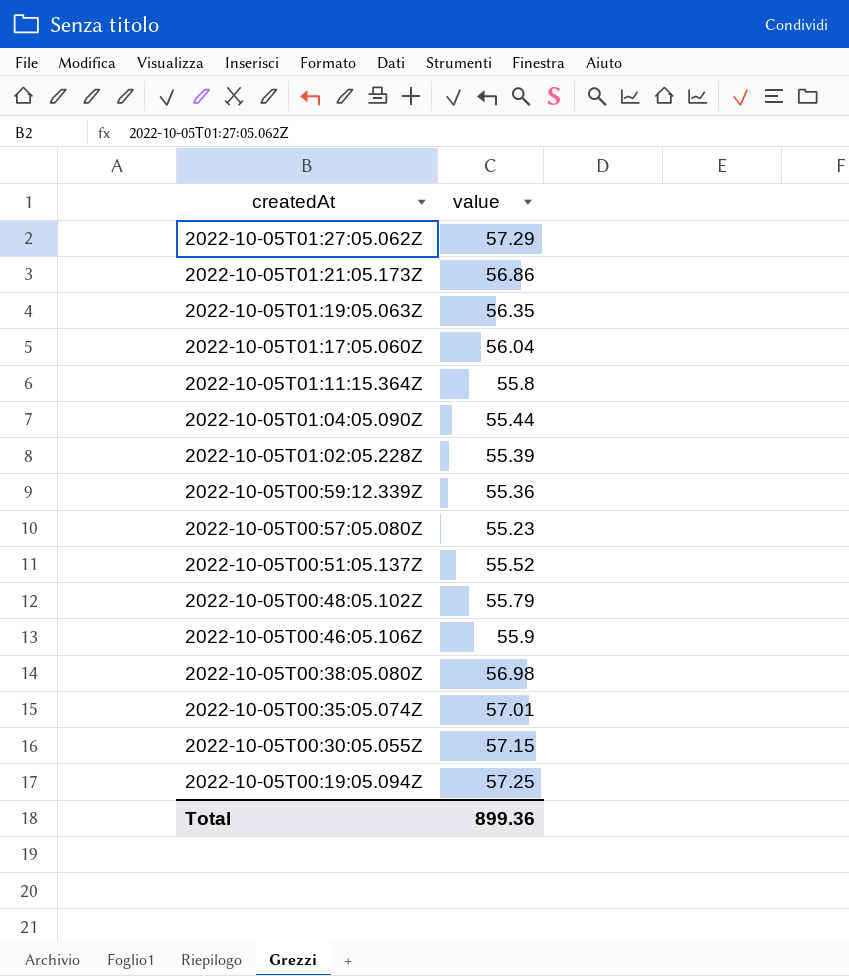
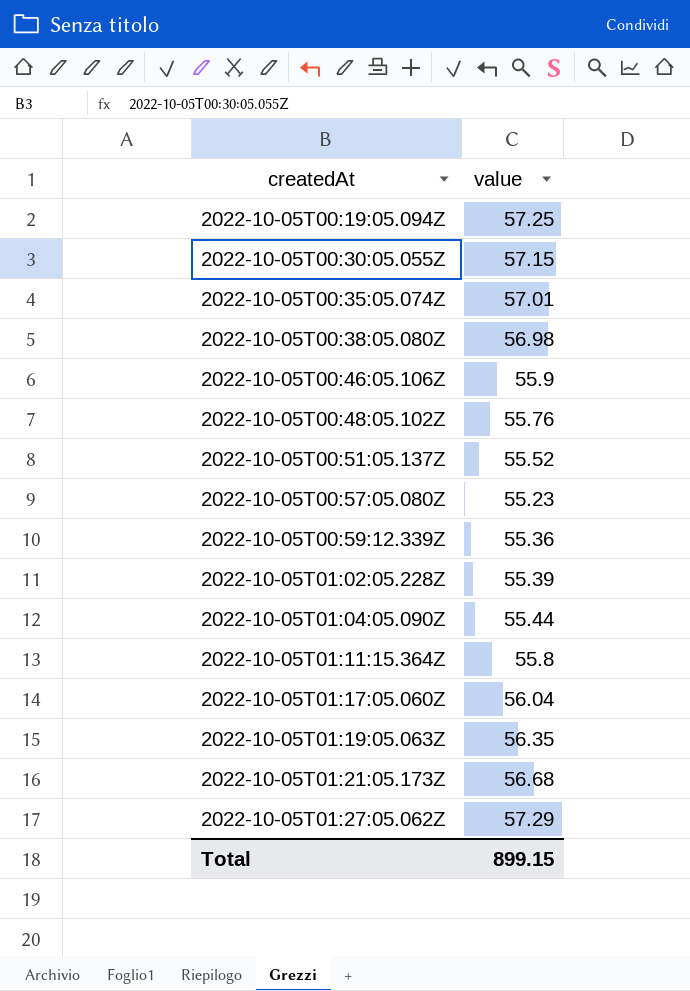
row order: createdAt descending -> createdAt ascending
2022-10-05T00:48:05.102Z | value: 55.79 -> 55.76
2022-10-05T01:21:05.173Z | value: 56.86 -> 56.68
Total | value: 899.36 -> 899.15

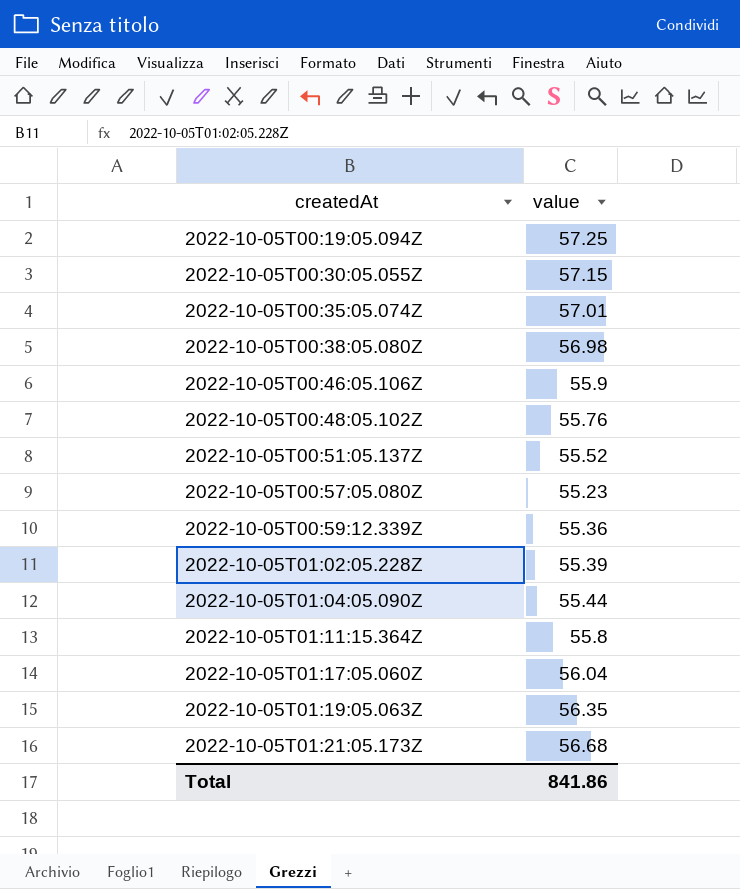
row 2022-10-05T01:27:05.062Z: 57.29 -> none
Total | value: 899.15 -> 841.86

